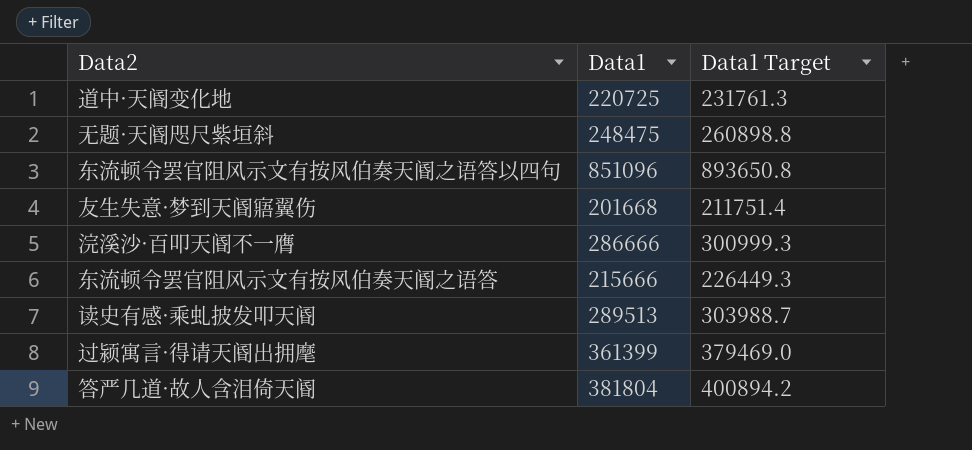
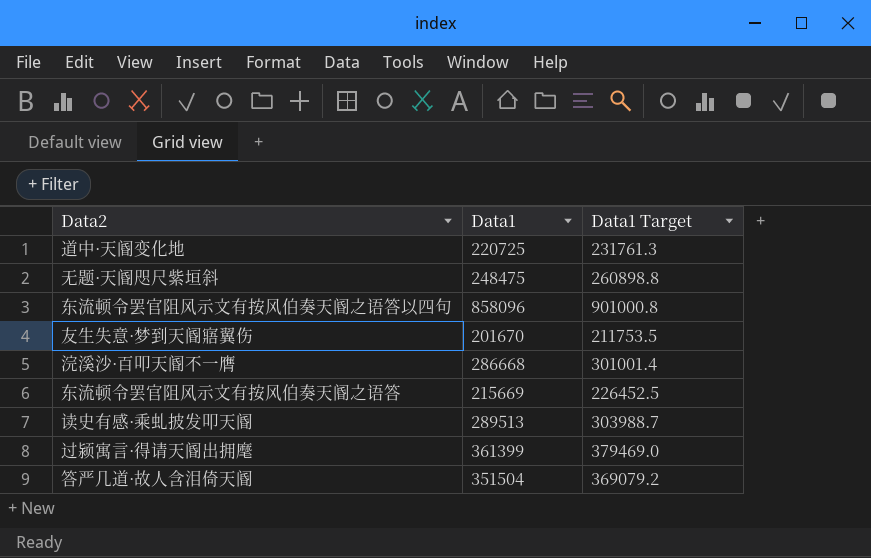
东流顿令罢官阻风示文有按风伯奏天阍之语答以四句 | Data1: 851096 -> 858096
东流顿令罢官阻风示文有按风伯奏天阍之语答以四句 | Data1 Target: 893650.8 -> 901000.8
友生失意·梦到天阍寤翼伤 | Data1: 201668 -> 201670
友生失意·梦到天阍寤翼伤 | Data1 Target: 211751.4 -> 211753.5
浣溪沙·百叩天阍不一膺 | Data1: 286666 -> 286668
浣溪沙·百叩天阍不一膺 | Data1 Target: 300999.3 -> 301001.4
东流顿令罢官阻风示文有按风伯奏天阍之语答 | Data1: 215666 -> 215669
东流顿令罢官阻风示文有按风伯奏天阍之语答 | Data1 Target: 226449.3 -> 226452.5
答严几道·故人含泪倚天阍 | Data1: 381804 -> 351504
答严几道·故人含泪倚天阍 | Data1 Target: 400894.2 -> 369079.2

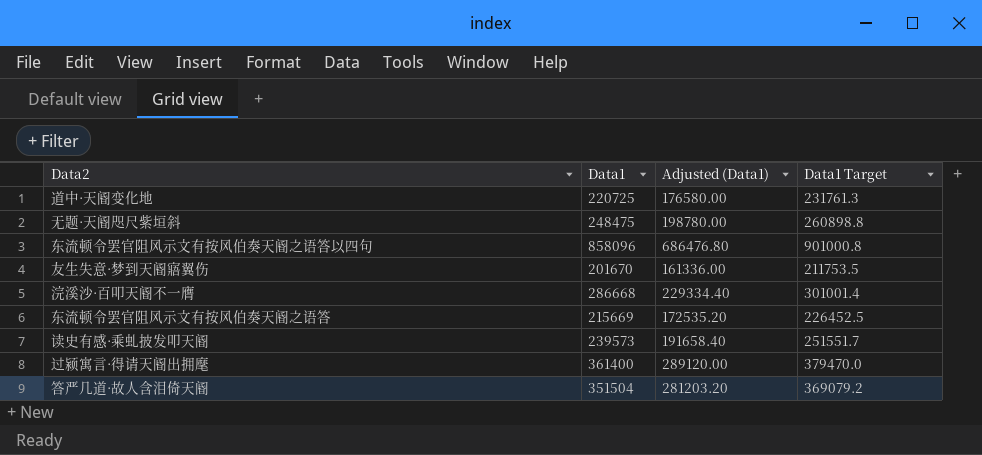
column Adjusted (Data1) | formula: none -> [Data1] * 0.8
读史有感·乘虬披发叩天阍 | Data1: 289513 -> 239573
读史有感·乘虬披发叩天阍 | Data1 Target: 303988.7 -> 251551.7
过颍寓言·得请天阍出拥麾 | Data1: 361399 -> 361400
过颍寓言·得请天阍出拥麾 | Data1 Target: 379469.0 -> 379470.0

